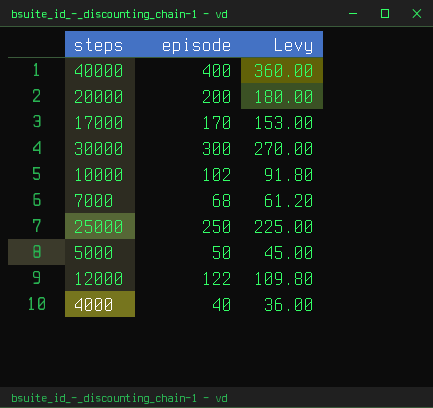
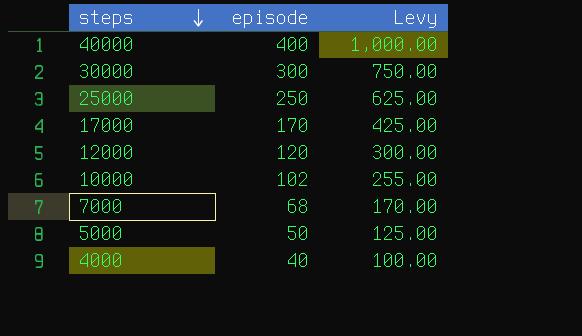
row order: none -> steps descending
column Levy | formula: [episode] * 0.9 -> [episode] * 2.5
row 20000: 200 | 180.00 -> none
12000 | episode: 122 -> 120

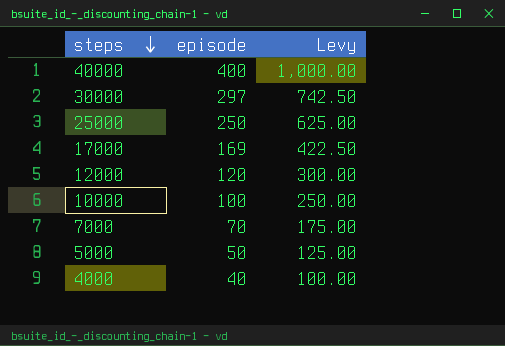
30000 | episode: 300 -> 297
30000 | Levy: 750.00 -> 742.50
17000 | episode: 170 -> 169
17000 | Levy: 425.00 -> 422.50
10000 | episode: 102 -> 100
10000 | Levy: 255.00 -> 250.00
7000 | episode: 68 -> 70
7000 | Levy: 170.00 -> 175.00

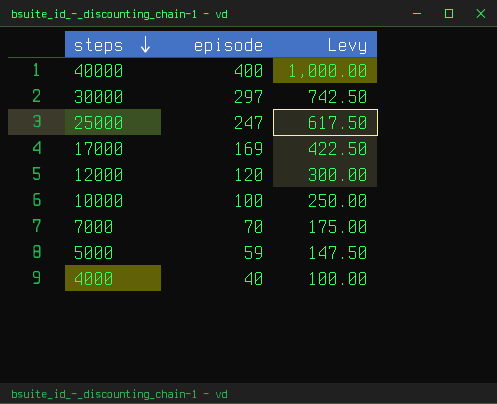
25000 | episode: 250 -> 247
25000 | Levy: 625.00 -> 617.50
5000 | episode: 50 -> 59
5000 | Levy: 125.00 -> 147.50

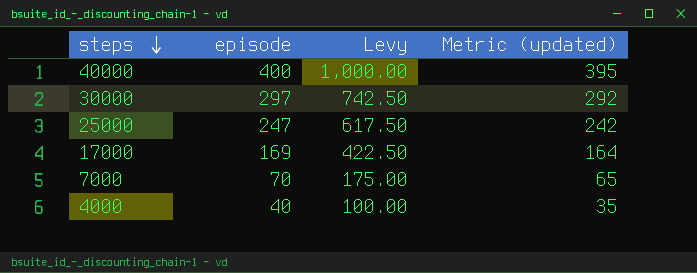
column Metric (updated) | formula: none -> [episode] - 5
row 12000: 120 | 300.00 -> none
row 10000: 100 | 250.00 -> none
row 5000: 59 | 147.50 -> none

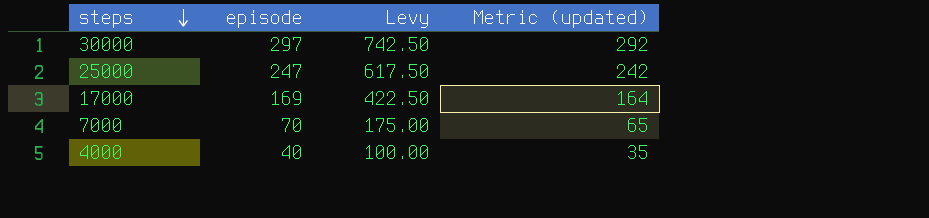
row 40000: 400 | 1,000.00 | 395 -> none

